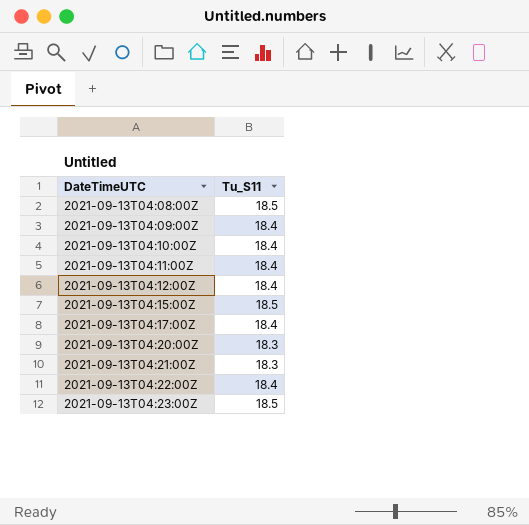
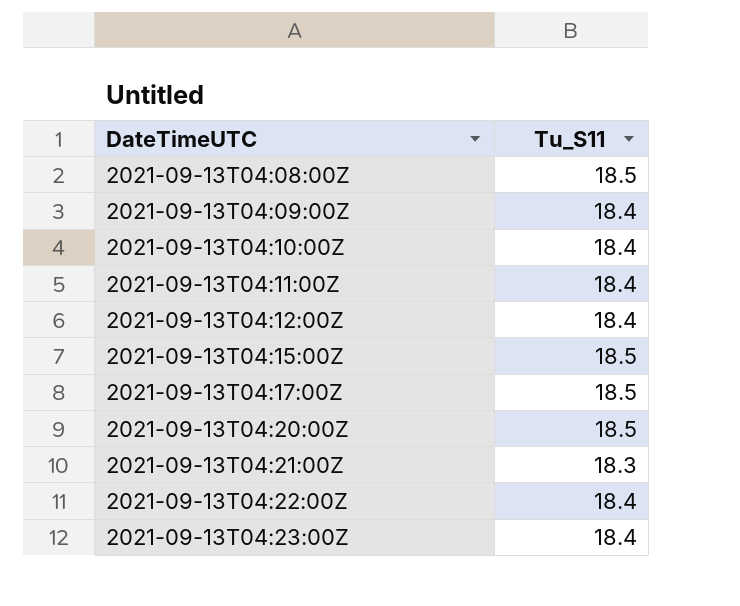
2021-09-13T04:17:00Z | Tu_S11: 18.4 -> 18.5
2021-09-13T04:20:00Z | Tu_S11: 18.3 -> 18.5
2021-09-13T04:23:00Z | Tu_S11: 18.5 -> 18.4

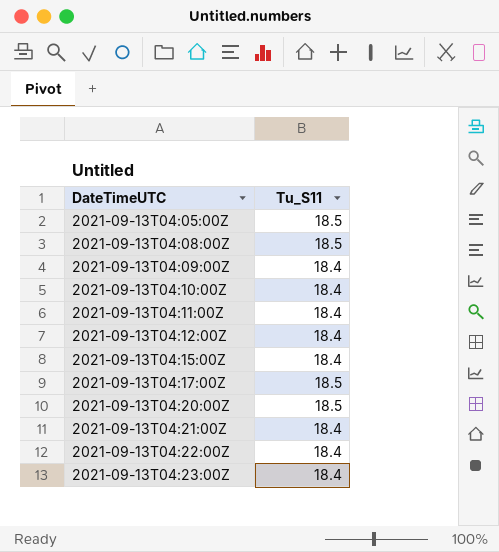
row 2021-09-13T04:05:00Z: none -> 18.5
2021-09-13T04:15:00Z | Tu_S11: 18.5 -> 18.4
2021-09-13T04:21:00Z | Tu_S11: 18.3 -> 18.4

